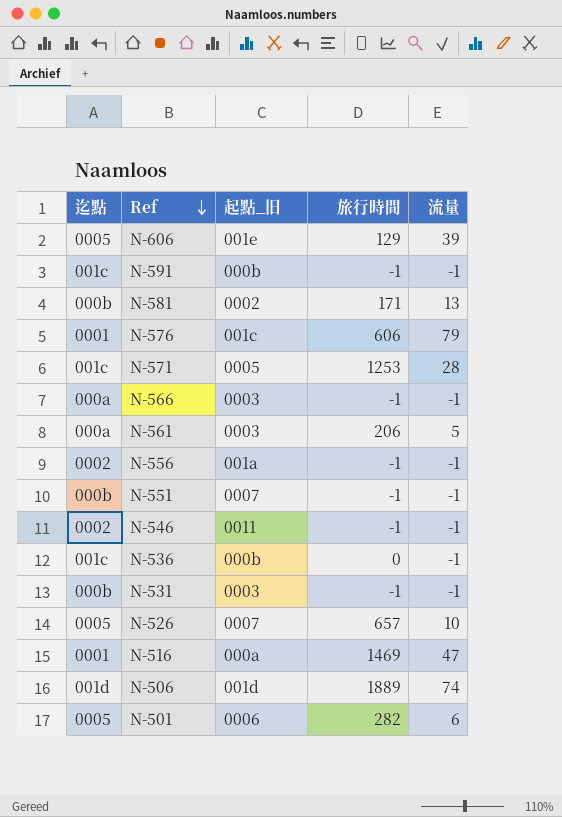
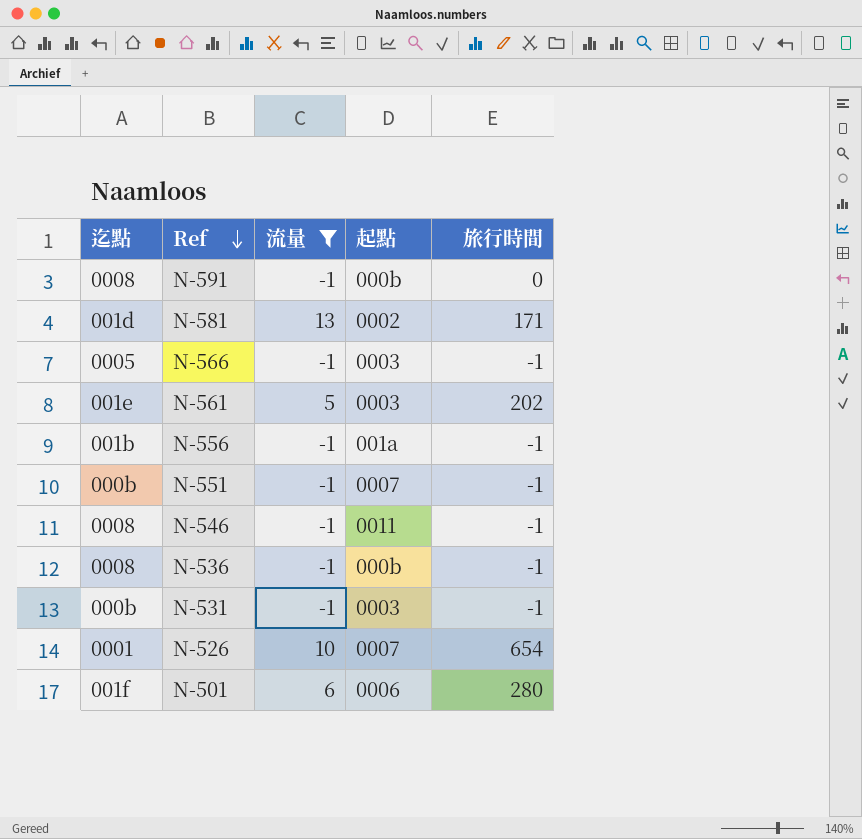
filter: none -> 流量 <= 13
column 流量 | position: 5 -> 3
column name: 起點_旧 -> 起點
N-591 | 迄點: 001c -> 0008
N-591 | 旅行時間: -1 -> 0
N-581 | 迄點: 000b -> 001d
N-566 | 迄點: 000a -> 0005
N-561 | 迄點: 000a -> 001e
N-561 | 旅行時間: 206 -> 202
N-556 | 迄點: 0002 -> 001b
N-546 | 迄點: 0002 -> 0008
N-536 | 迄點: 001c -> 0008
N-536 | 旅行時間: 0 -> -1
N-526 | 迄點: 0005 -> 0001
N-526 | 旅行時間: 657 -> 654
N-501 | 迄點: 0005 -> 001f
N-501 | 旅行時間: 282 -> 280

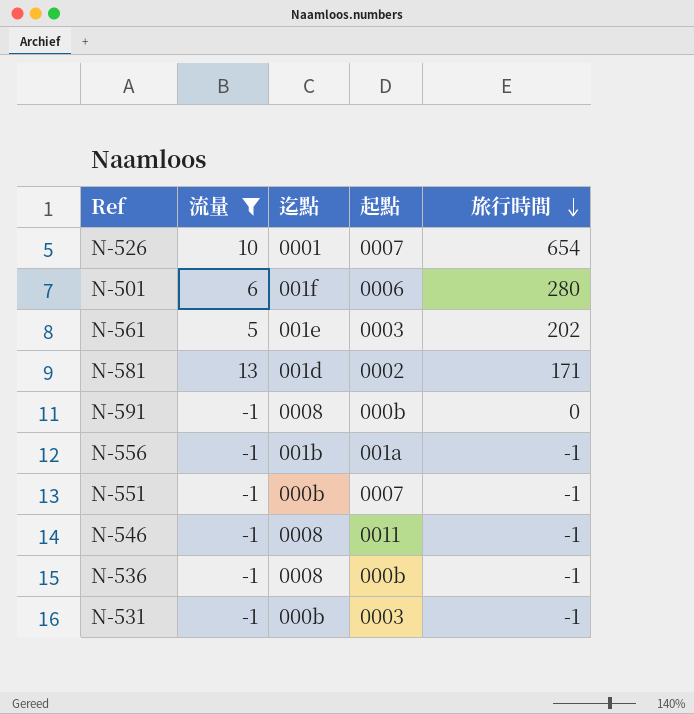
row order: Ref descending -> 旅行時間 descending
column 迄點 | position: 1 -> 3
row N-566: 0005 | -1 | 0003 | -1 -> none

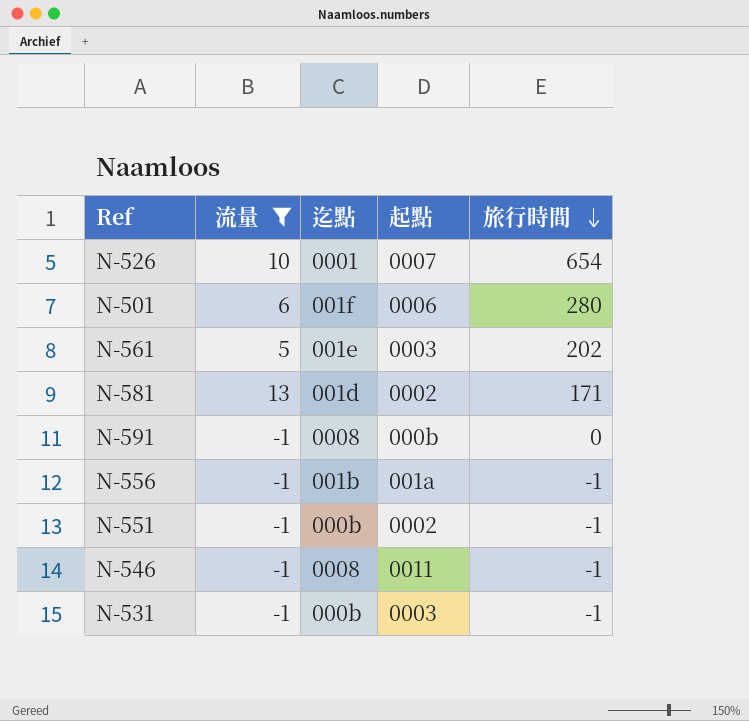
row N-536: -1 | 0008 | 000b | -1 -> none
N-551 | 起點: 0007 -> 0002

